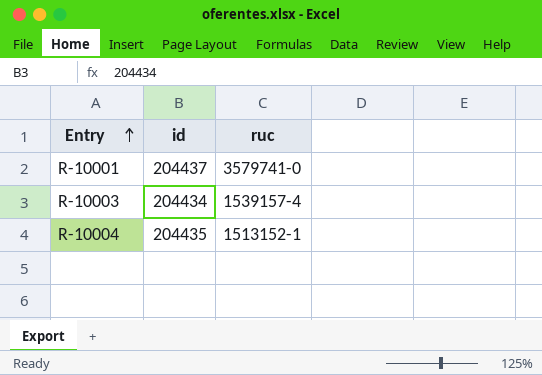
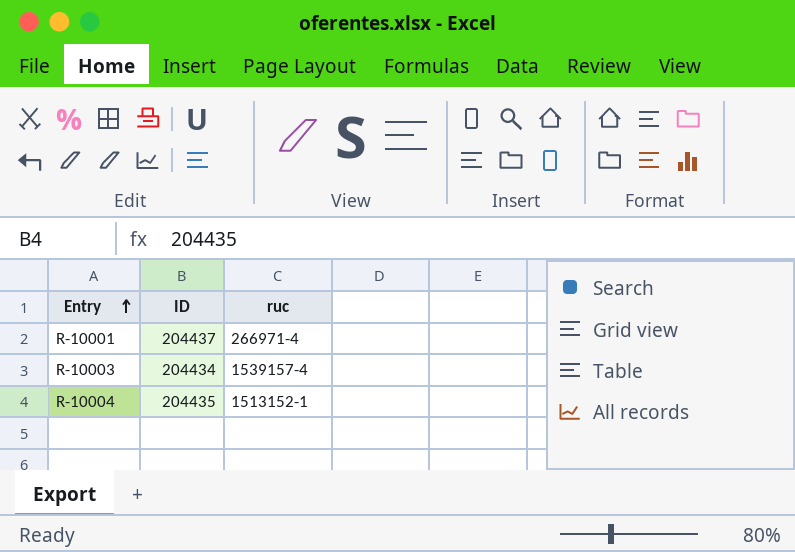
column name: id -> ID
R-10001 | ruc: 3579741-0 -> 266971-4

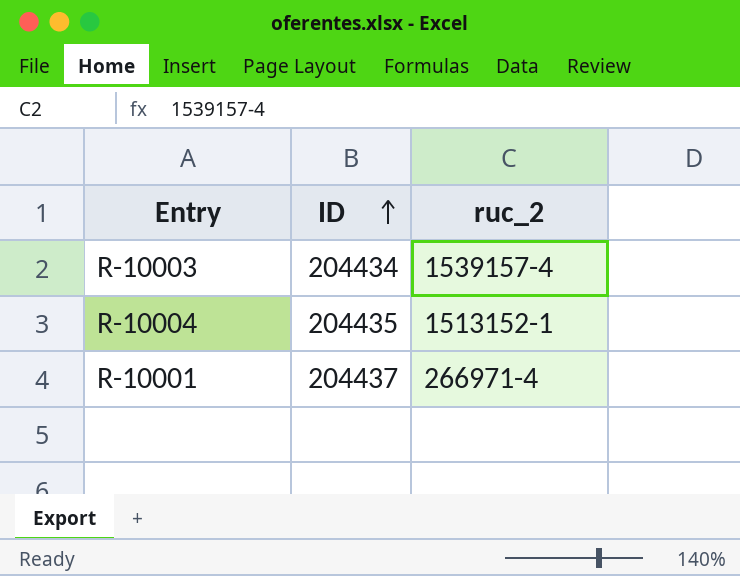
row order: Entry ascending -> ID ascending
column name: ruc -> ruc_2

